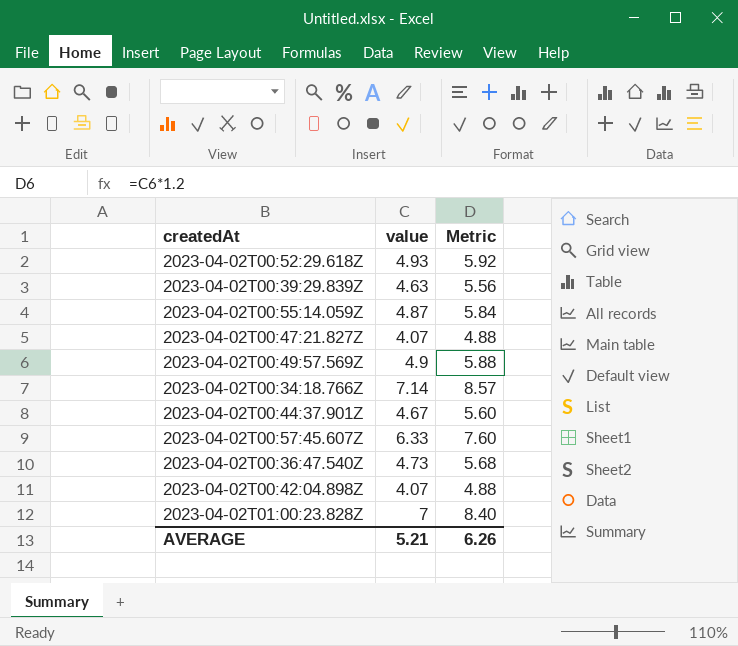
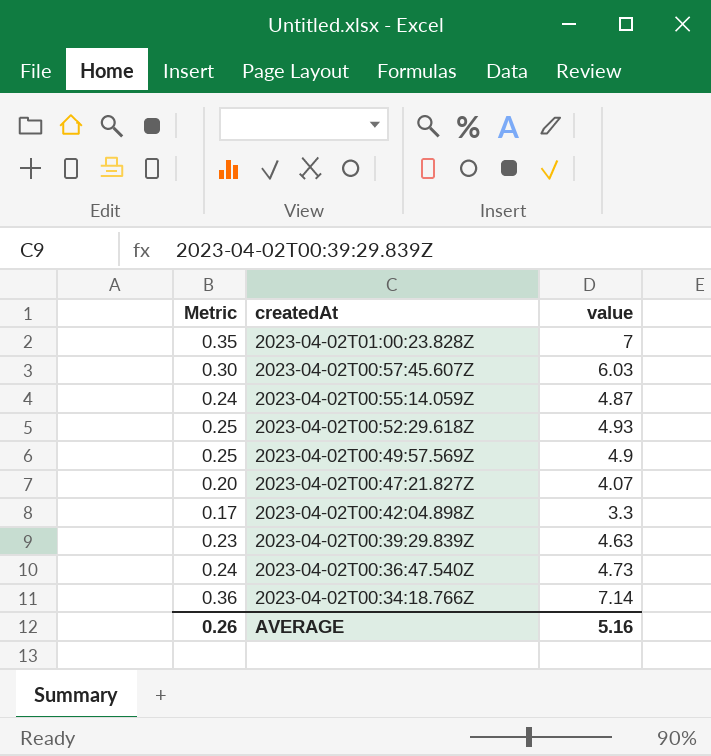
row order: none -> createdAt descending
column Metric | formula: [value] * 1.2 -> [value] * 0.05
column Metric | position: 3 -> 1
row 2023-04-02T00:44:37.901Z: 4.67 | 5.60 -> none
2023-04-02T00:57:45.607Z | value: 6.33 -> 6.03
2023-04-02T00:42:04.898Z | value: 4.07 -> 3.3
AVERAGE | Metric: 6.26 -> 0.26
AVERAGE | value: 5.21 -> 5.16

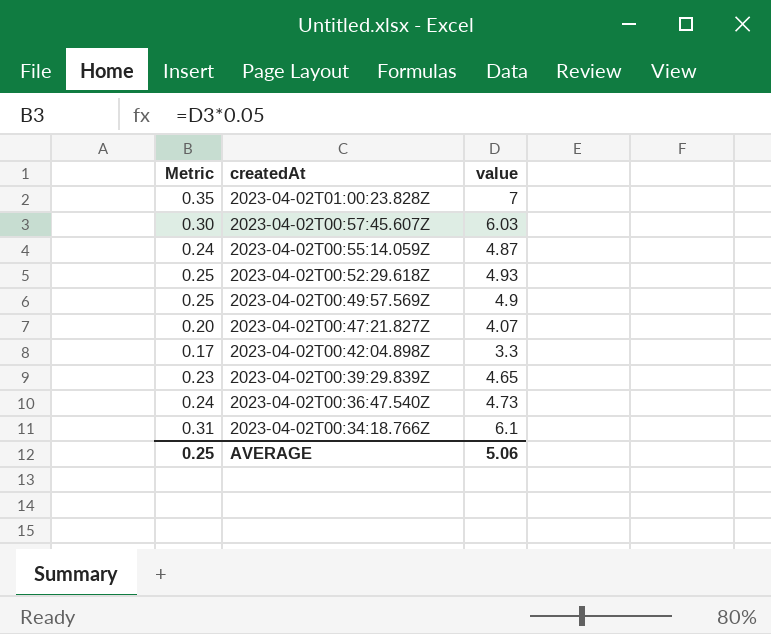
2023-04-02T00:39:29.839Z | value: 4.63 -> 4.65
2023-04-02T00:34:18.766Z | Metric: 0.36 -> 0.31
2023-04-02T00:34:18.766Z | value: 7.14 -> 6.1
AVERAGE | Metric: 0.26 -> 0.25
AVERAGE | value: 5.16 -> 5.06

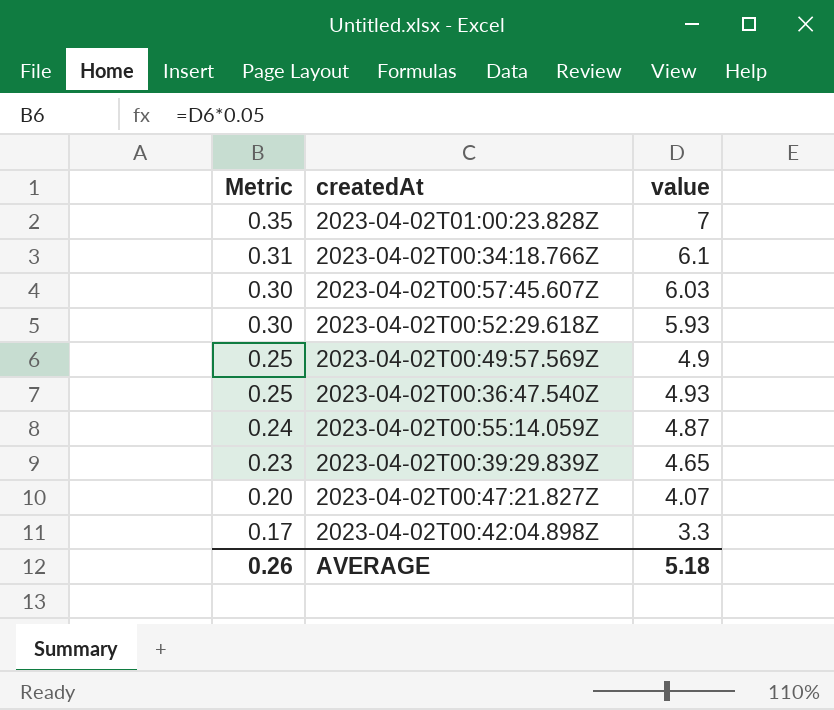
row order: createdAt descending -> Metric descending
2023-04-02T00:52:29.618Z | Metric: 0.25 -> 0.30
2023-04-02T00:52:29.618Z | value: 4.93 -> 5.93
2023-04-02T00:36:47.540Z | Metric: 0.24 -> 0.25
2023-04-02T00:36:47.540Z | value: 4.73 -> 4.93
AVERAGE | Metric: 0.25 -> 0.26
AVERAGE | value: 5.06 -> 5.18

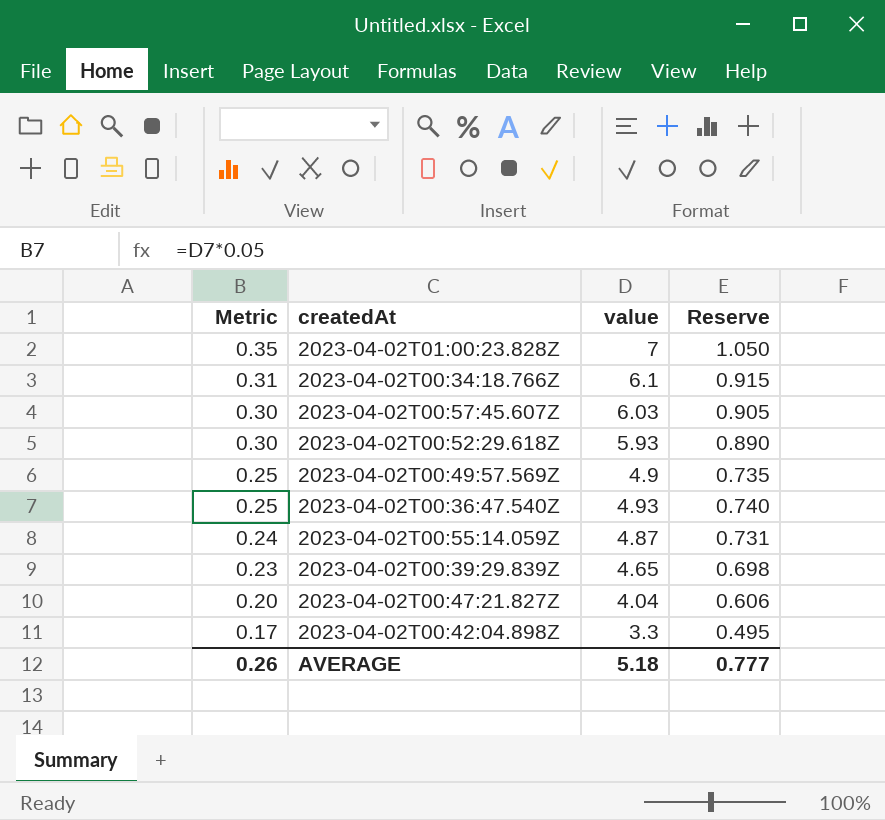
column Reserve | formula: none -> [value] * 0.15
2023-04-02T00:47:21.827Z | value: 4.07 -> 4.04

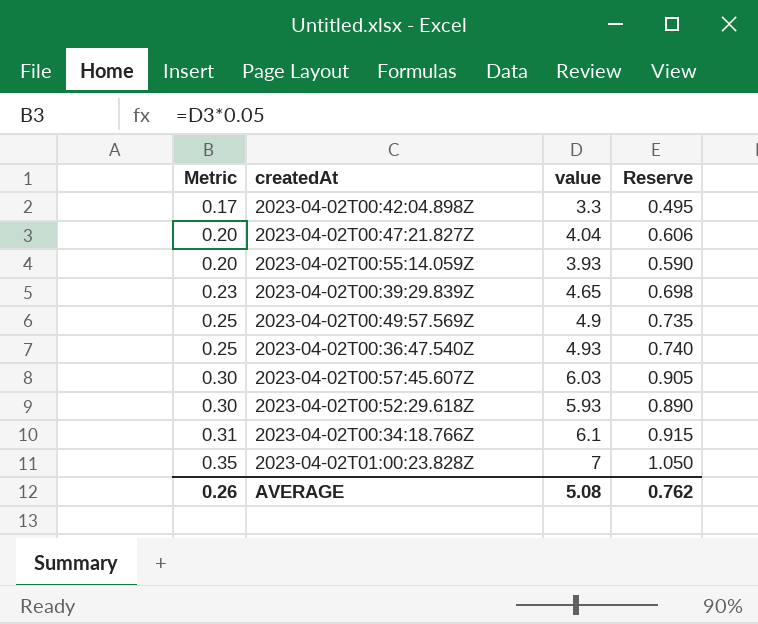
row order: Metric descending -> Metric ascending
2023-04-02T00:55:14.059Z | Metric: 0.24 -> 0.20
2023-04-02T00:55:14.059Z | value: 4.87 -> 3.93
2023-04-02T00:55:14.059Z | Reserve: 0.731 -> 0.590
AVERAGE | value: 5.18 -> 5.08
AVERAGE | Reserve: 0.777 -> 0.762

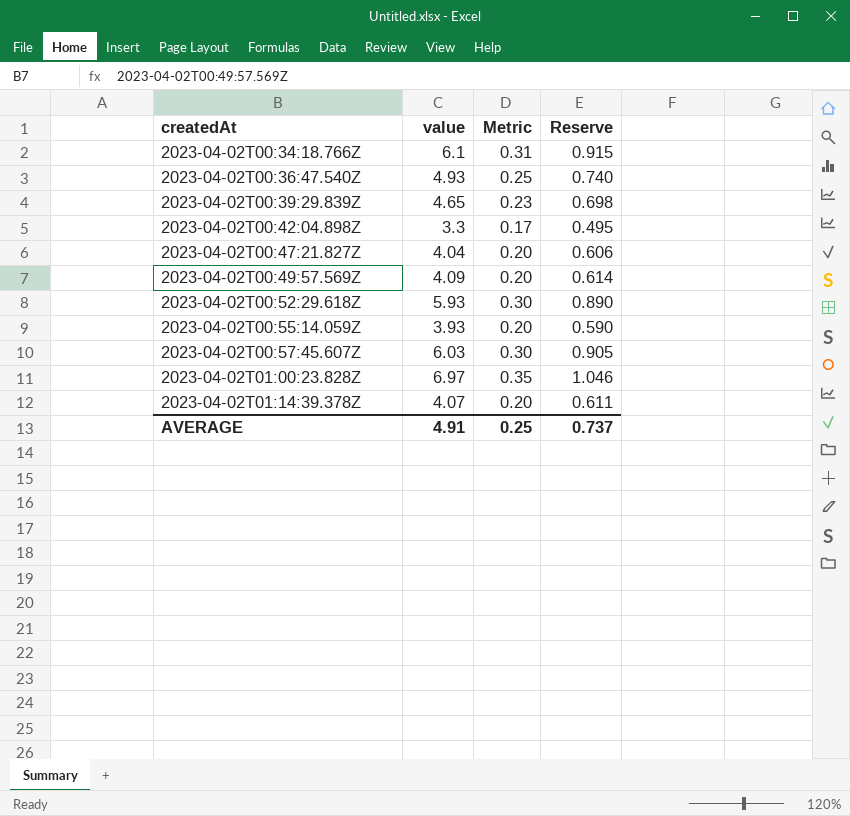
row order: Metric ascending -> createdAt ascending
column Metric | position: 1 -> 3
2023-04-02T00:49:57.569Z | value: 4.9 -> 4.09
2023-04-02T00:49:57.569Z | Metric: 0.25 -> 0.20
2023-04-02T00:49:57.569Z | Reserve: 0.735 -> 0.614
2023-04-02T01:00:23.828Z | value: 7 -> 6.97
2023-04-02T01:00:23.828Z | Reserve: 1.050 -> 1.046
row 2023-04-02T01:14:39.378Z: none -> 4.07 | 0.20 | 0.611
AVERAGE | value: 5.08 -> 4.91
AVERAGE | Metric: 0.26 -> 0.25
AVERAGE | Reserve: 0.762 -> 0.737

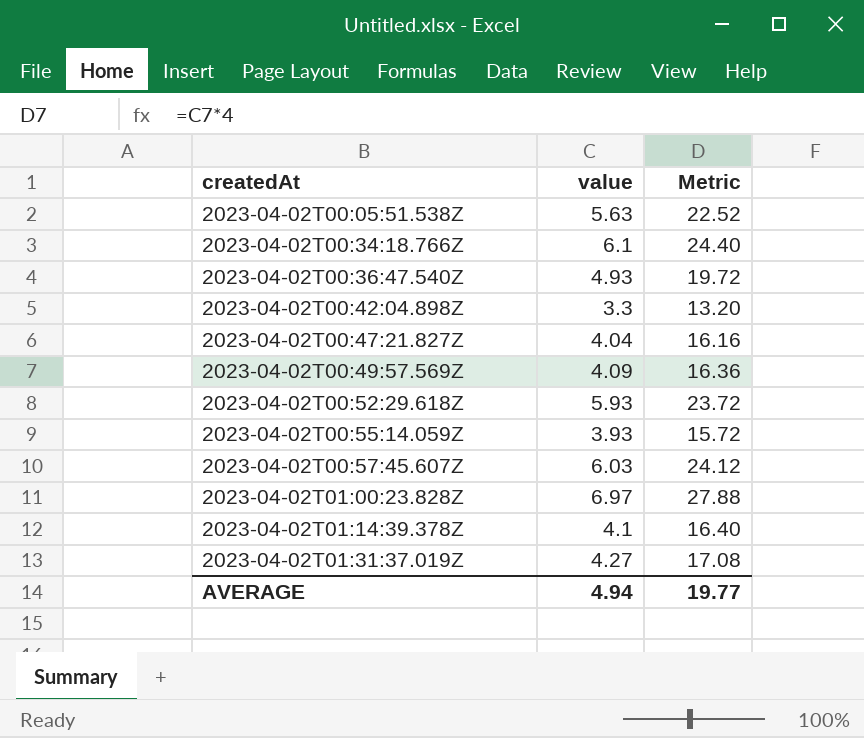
column Reserve | formula: [value] * 0.15 -> none
column Metric | formula: [value] * 0.05 -> [value] * 4
row 2023-04-02T00:39:29.839Z: 4.65 | 0.23 | 0.698 -> none
row 2023-04-02T00:05:51.538Z: none -> 5.63 | 22.52
2023-04-02T01:14:39.378Z | value: 4.07 -> 4.1
row 2023-04-02T01:31:37.019Z: none -> 4.27 | 17.08
AVERAGE | value: 4.91 -> 4.94
AVERAGE | Metric: 0.25 -> 19.77

